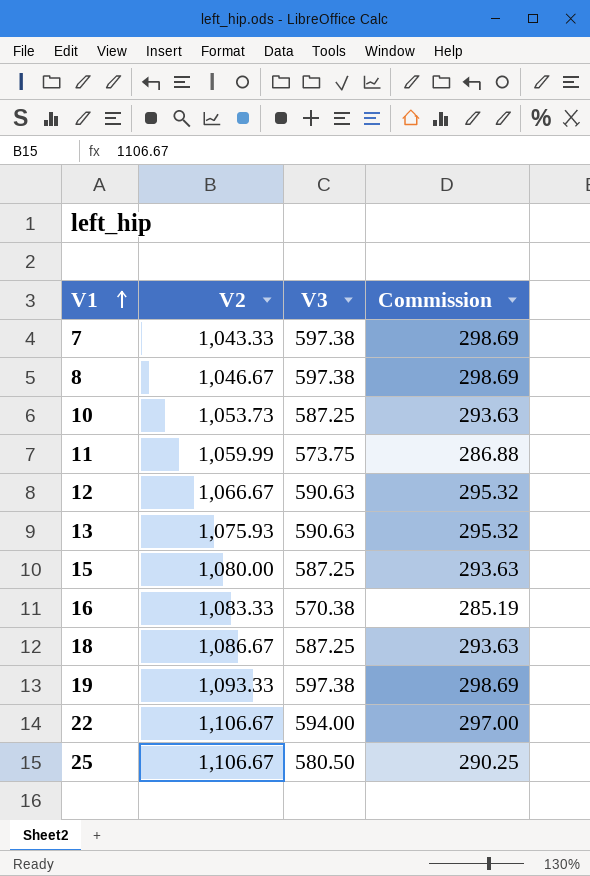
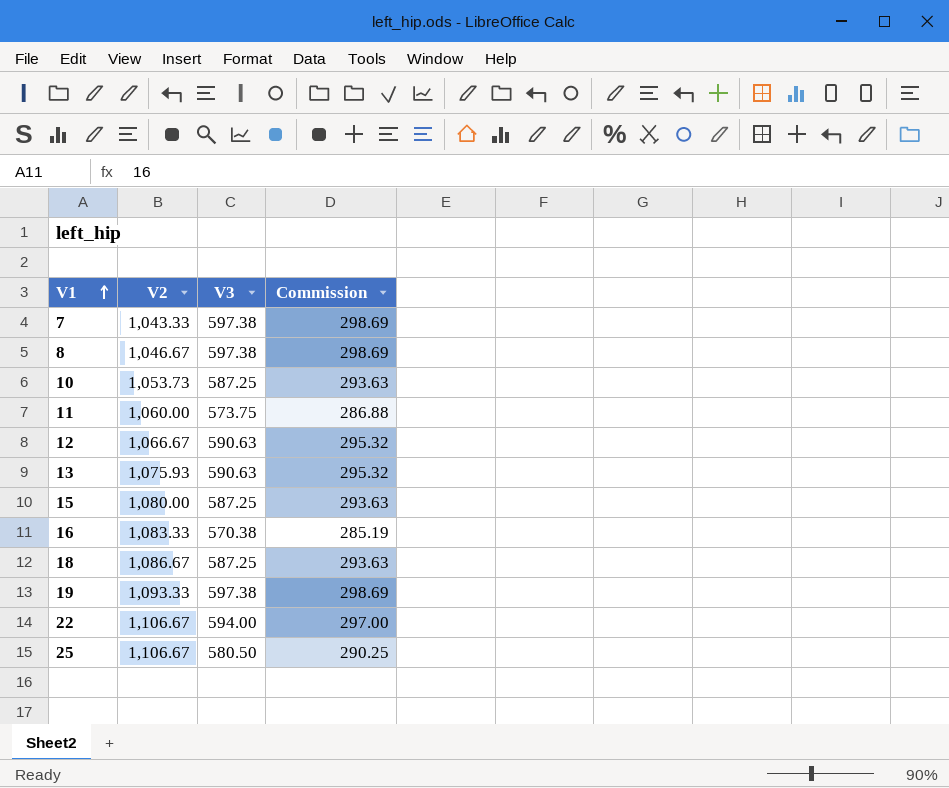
11 | V2: 1,059.99 -> 1,060.00

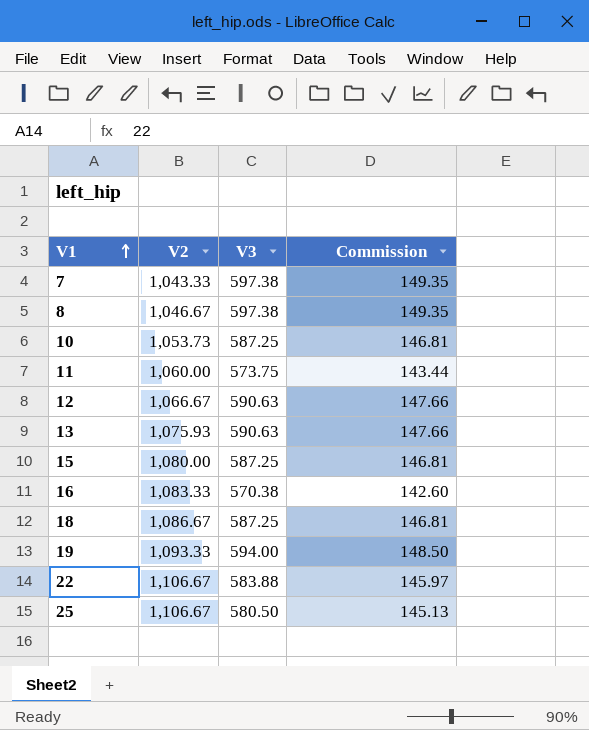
column Commission | formula: [V3] * 0.5 -> [V3] * 0.25
19 | V3: 597.38 -> 594.00
22 | V3: 594.00 -> 583.88

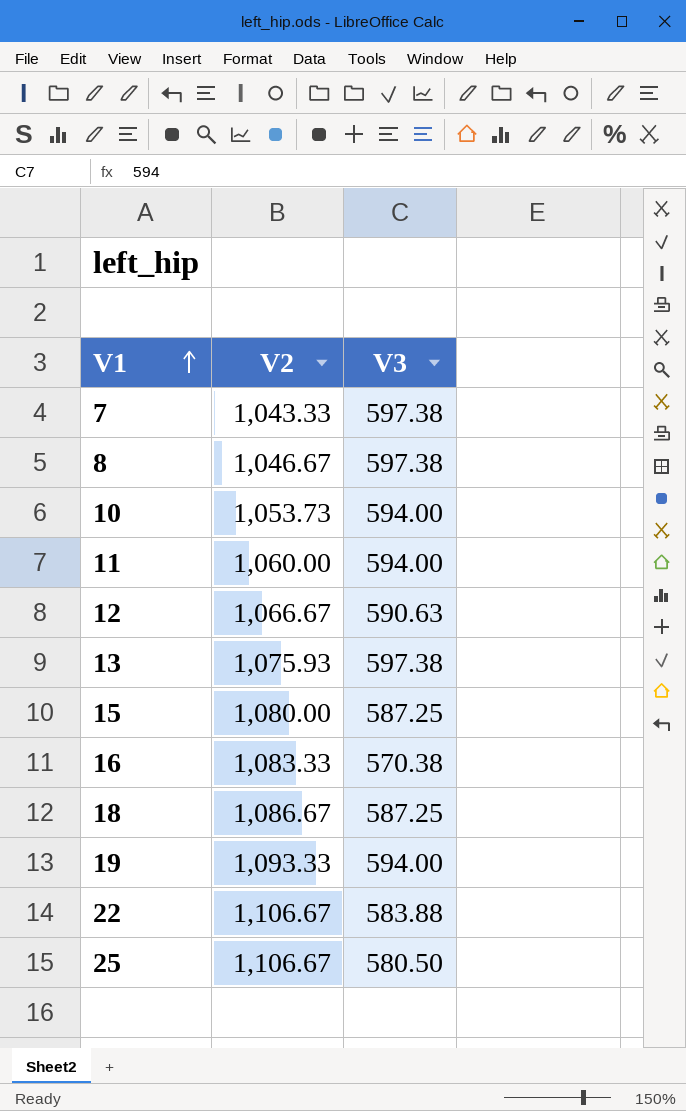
column Commission | formula: [V3] * 0.25 -> none
10 | V3: 587.25 -> 594.00
11 | V3: 573.75 -> 594.00
13 | V3: 590.63 -> 597.38

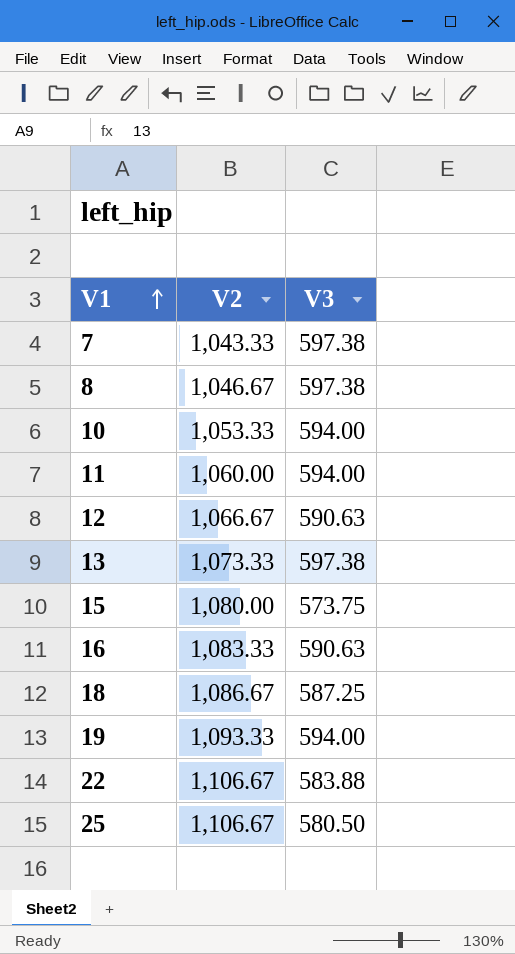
10 | V2: 1,053.73 -> 1,053.33
13 | V2: 1,075.93 -> 1,073.33
15 | V3: 587.25 -> 573.75
16 | V3: 570.38 -> 590.63

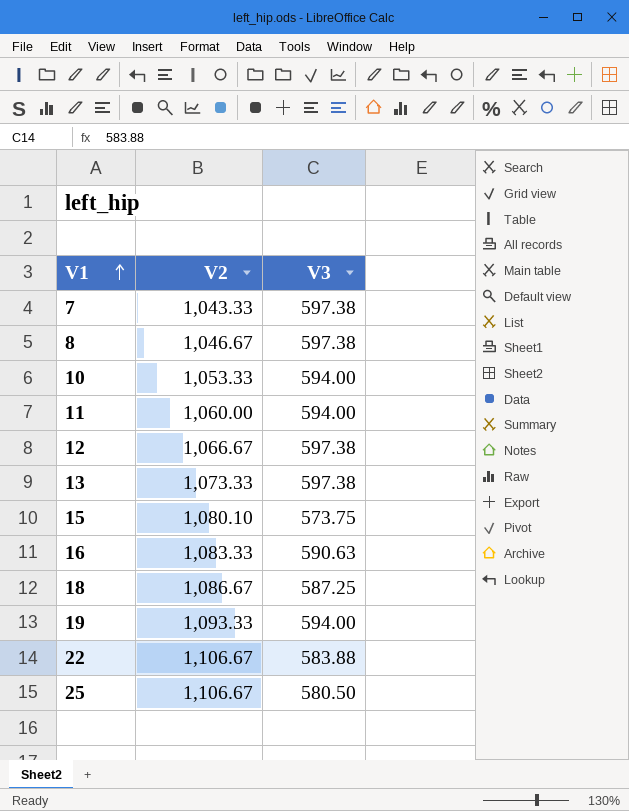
12 | V3: 590.63 -> 597.38
15 | V2: 1,080.00 -> 1,080.10

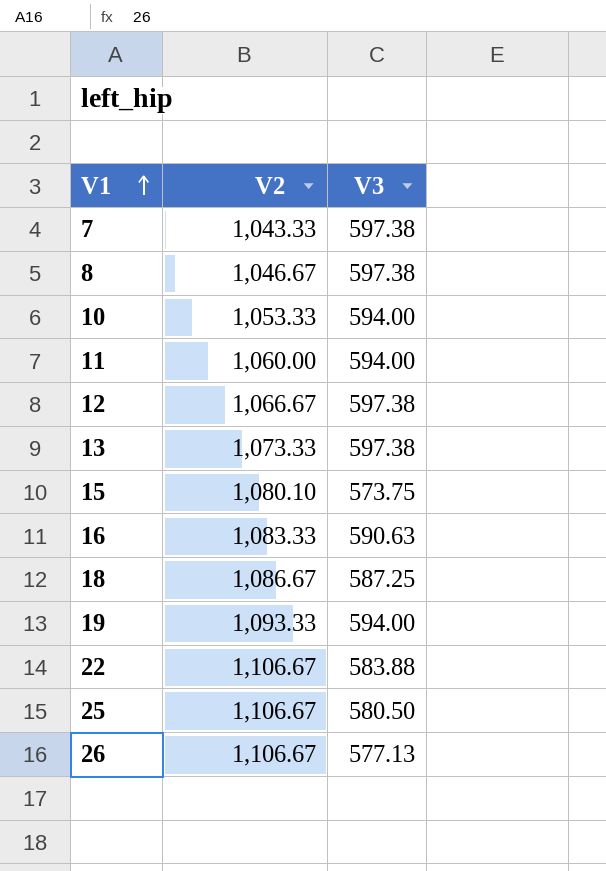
row 26: none -> 1,106.67 | 577.13

